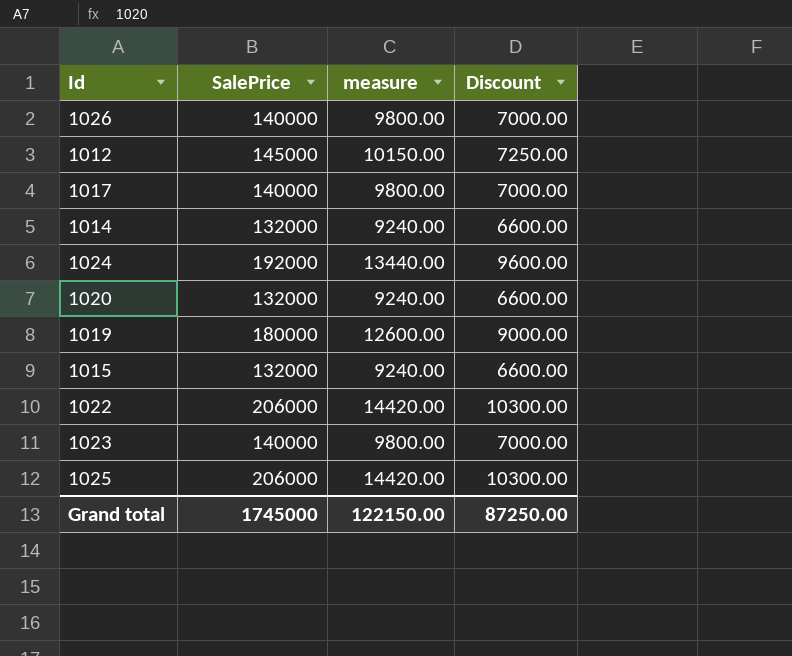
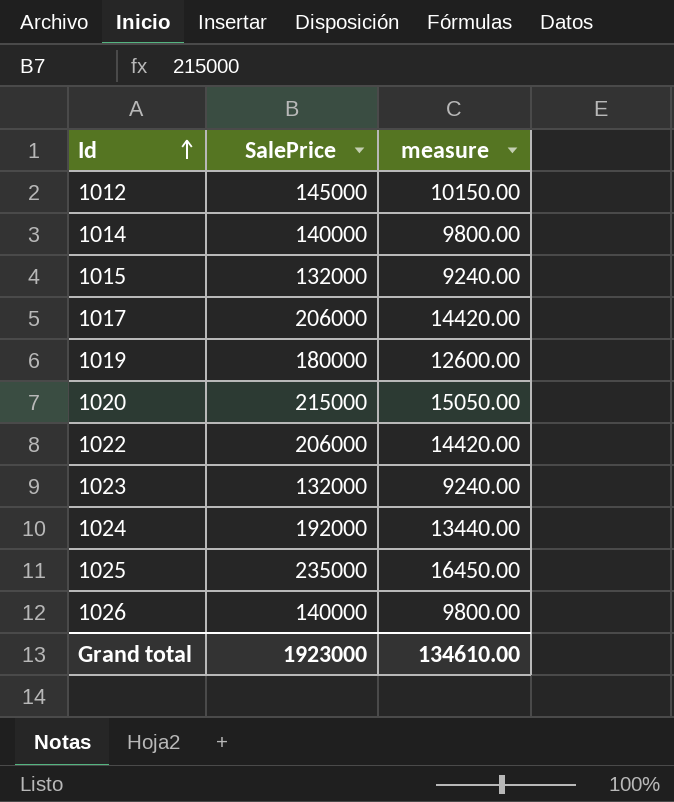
row order: none -> Id ascending
column Discount | formula: [SalePrice] * 0.05 -> none
1014 | SalePrice: 132000 -> 140000
1014 | measure: 9240.00 -> 9800.00
1017 | SalePrice: 140000 -> 206000
1017 | measure: 9800.00 -> 14420.00
1020 | SalePrice: 132000 -> 215000
1020 | measure: 9240.00 -> 15050.00
1023 | SalePrice: 140000 -> 132000
1023 | measure: 9800.00 -> 9240.00
1025 | SalePrice: 206000 -> 235000
1025 | measure: 14420.00 -> 16450.00
Grand total | SalePrice: 1745000 -> 1923000
Grand total | measure: 122150.00 -> 134610.00

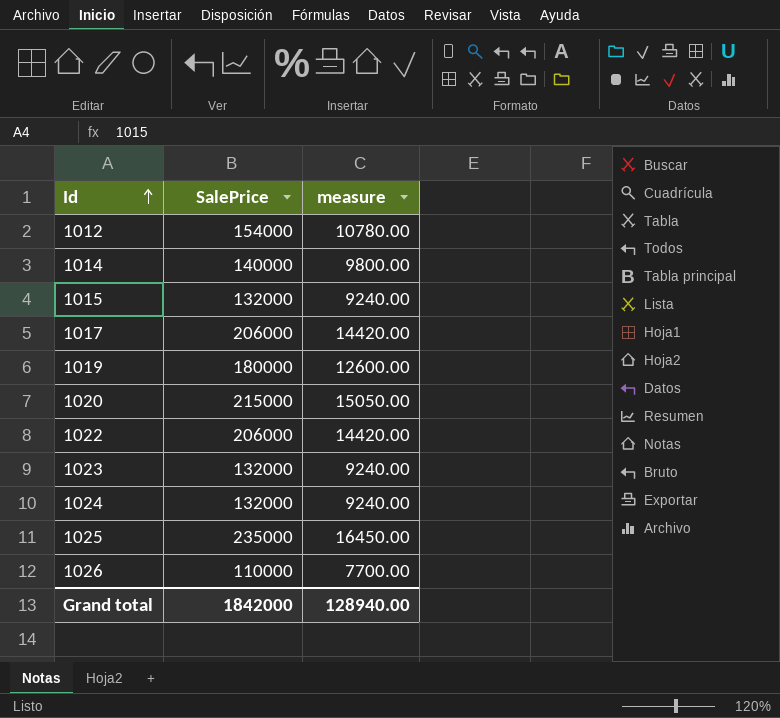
1012 | SalePrice: 145000 -> 154000
1012 | measure: 10150.00 -> 10780.00
1024 | SalePrice: 192000 -> 132000
1024 | measure: 13440.00 -> 9240.00
1026 | SalePrice: 140000 -> 110000
1026 | measure: 9800.00 -> 7700.00
Grand total | SalePrice: 1923000 -> 1842000
Grand total | measure: 134610.00 -> 128940.00

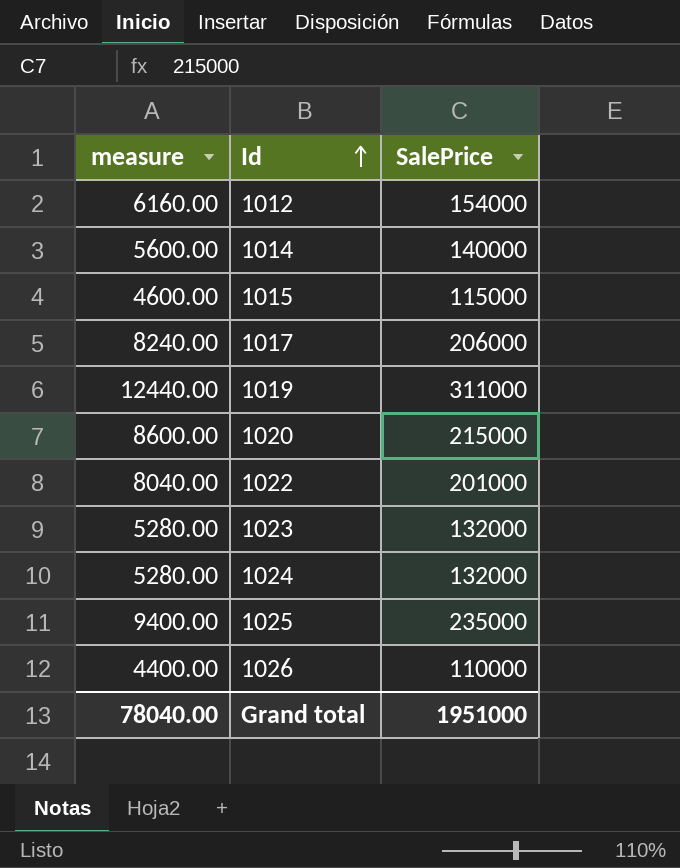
column measure | formula: [SalePrice] * 0.07 -> [SalePrice] * 0.04
column measure | position: 3 -> 1
1015 | SalePrice: 132000 -> 115000
1019 | SalePrice: 180000 -> 311000
1022 | SalePrice: 206000 -> 201000
Grand total | measure: 128940.00 -> 78040.00
Grand total | SalePrice: 1842000 -> 1951000

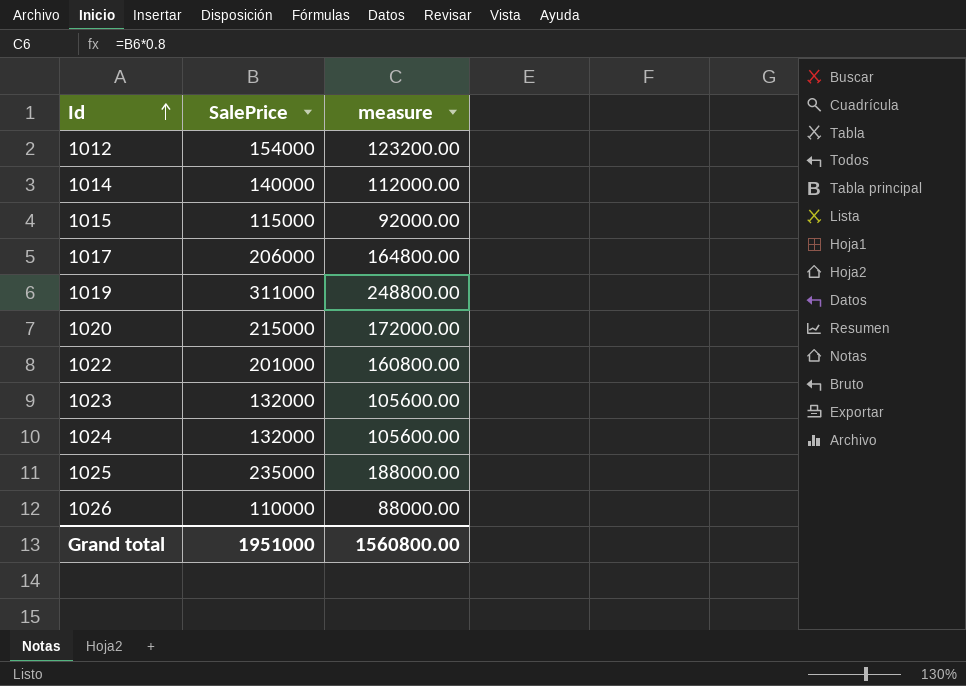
column measure | formula: [SalePrice] * 0.04 -> [SalePrice] * 0.8
column measure | position: 1 -> 3
Grand total | measure: 78040.00 -> 1560800.00

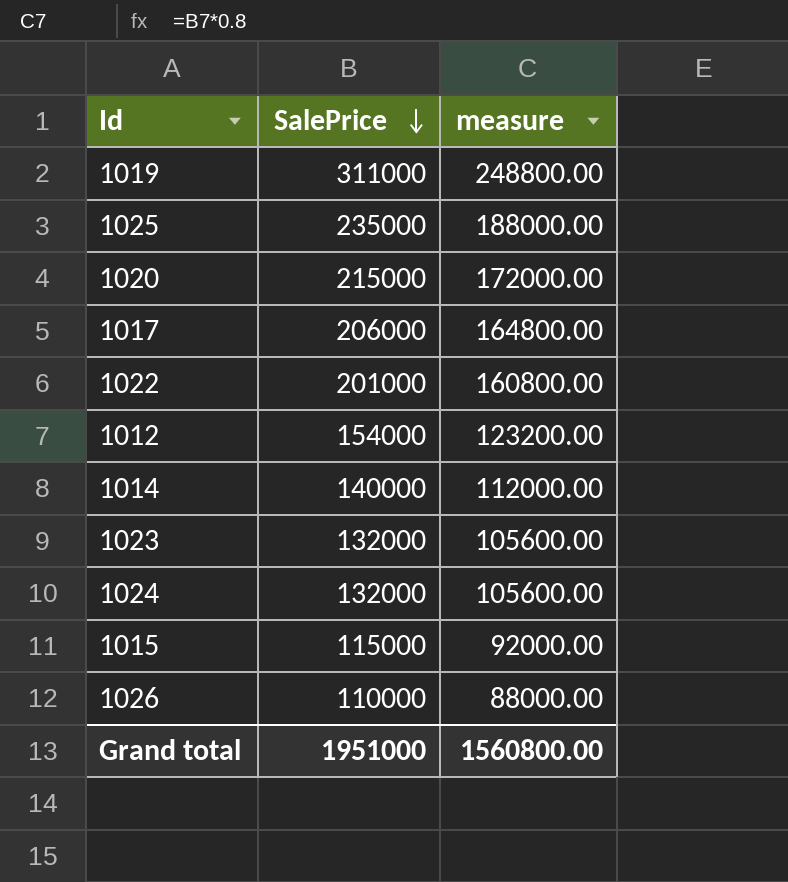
row order: Id ascending -> SalePrice descending

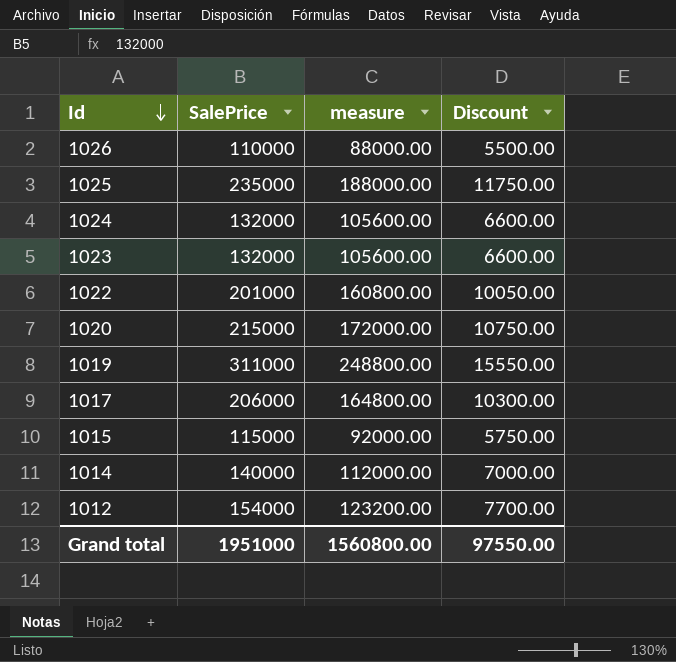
row order: SalePrice descending -> Id descending
column Discount | formula: none -> [SalePrice] * 0.05

